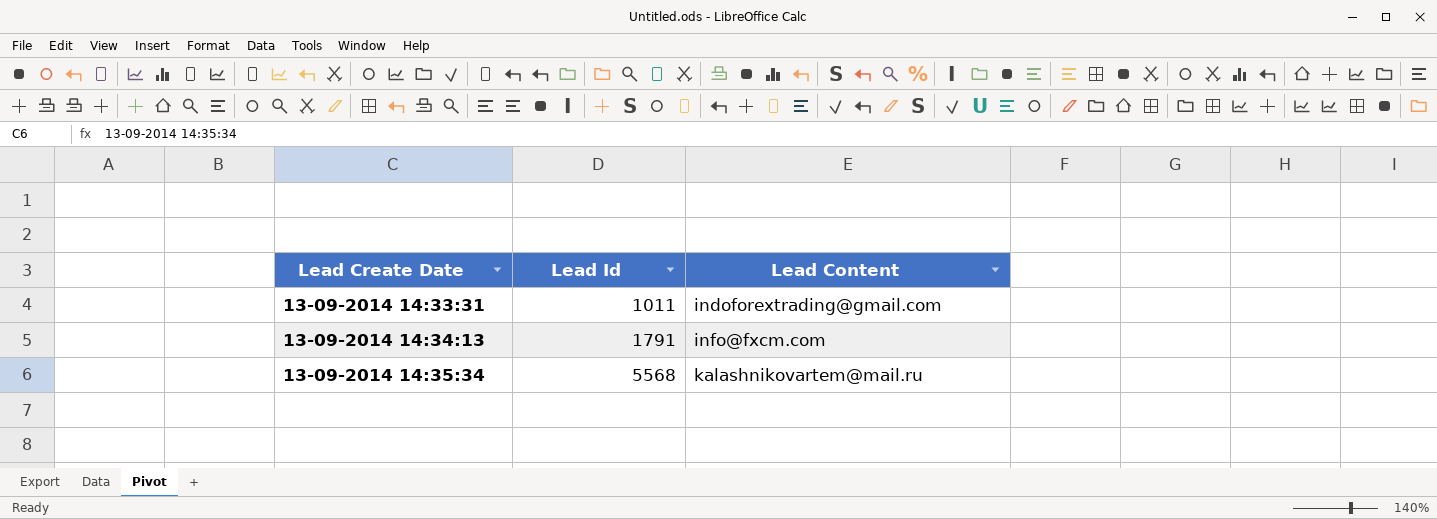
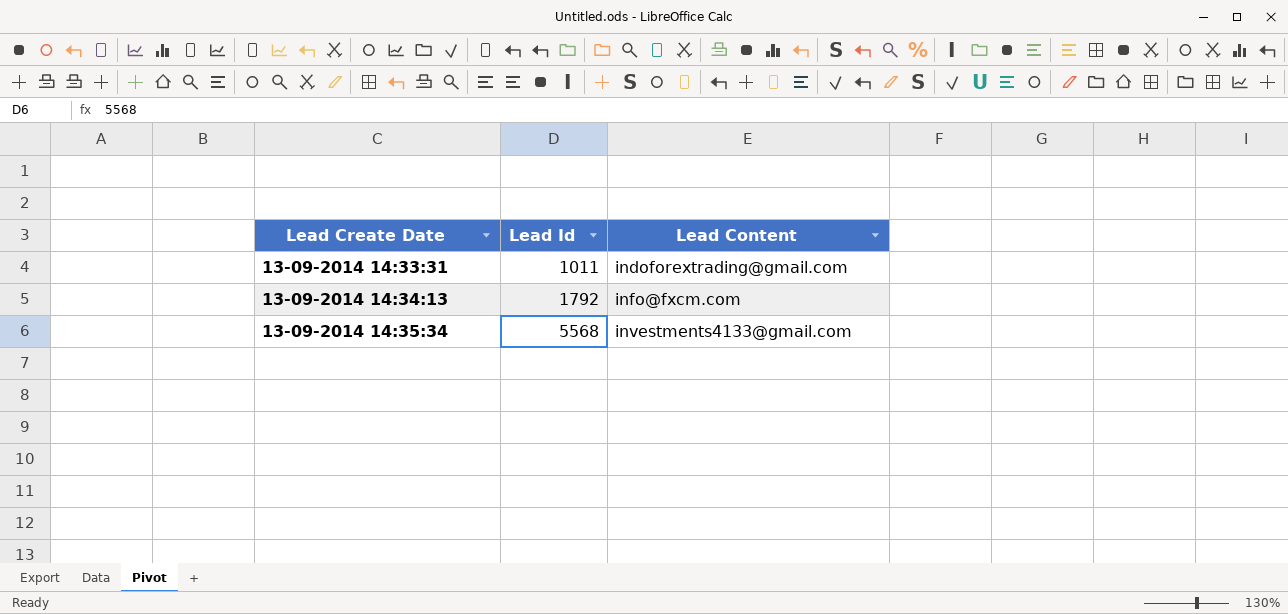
13-09-2014 14:34:13 | Lead Id: 1791 -> 1792
13-09-2014 14:35:34 | Lead Content: kalashnikovartem@mail.ru -> investments4133@gmail.com

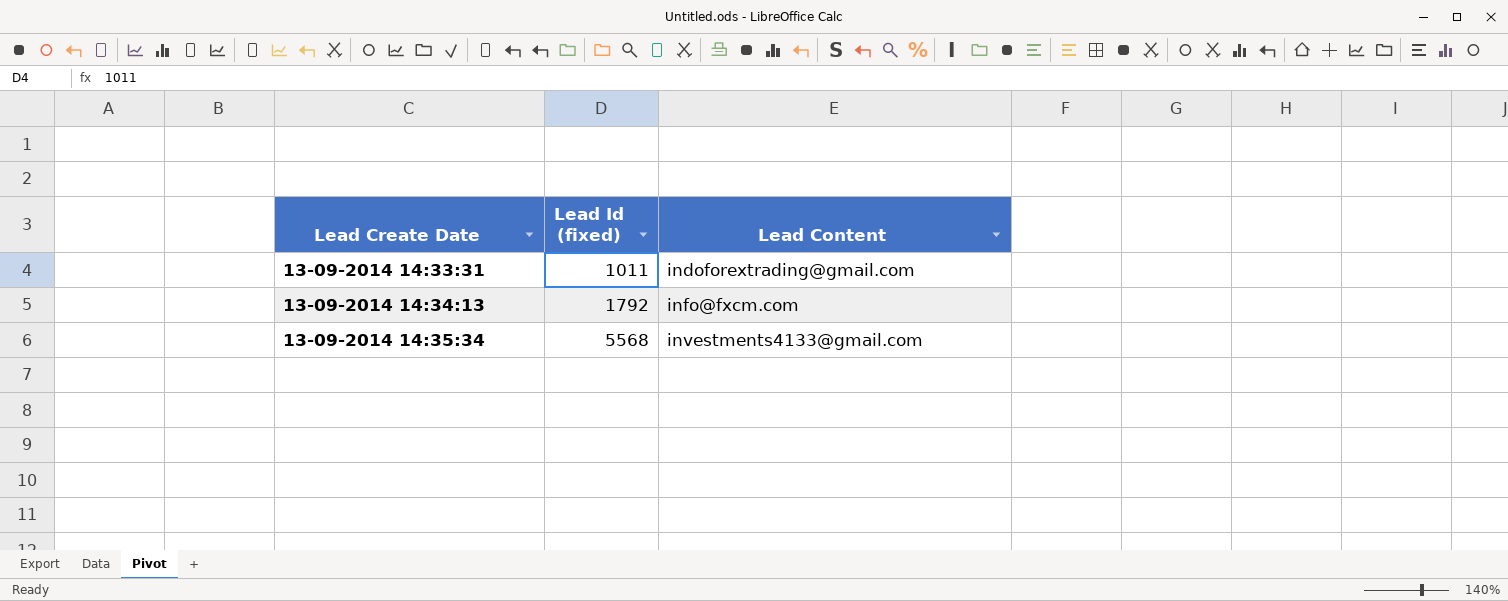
column name: Lead Id -> Lead Id (fixed)

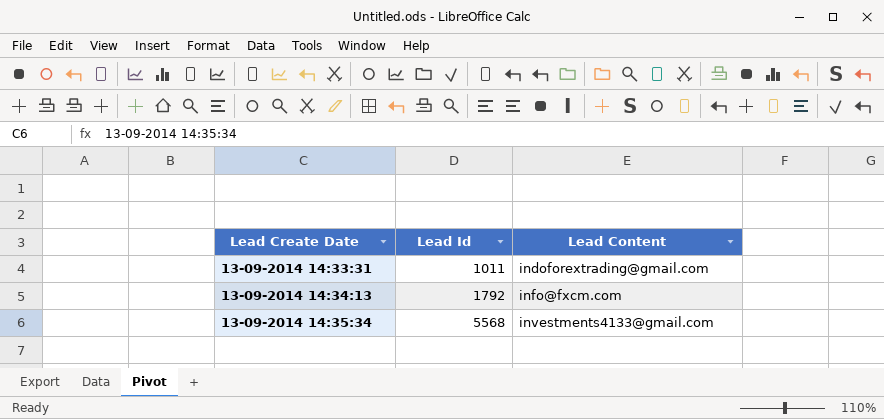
column name: Lead Id (fixed) -> Lead Id

